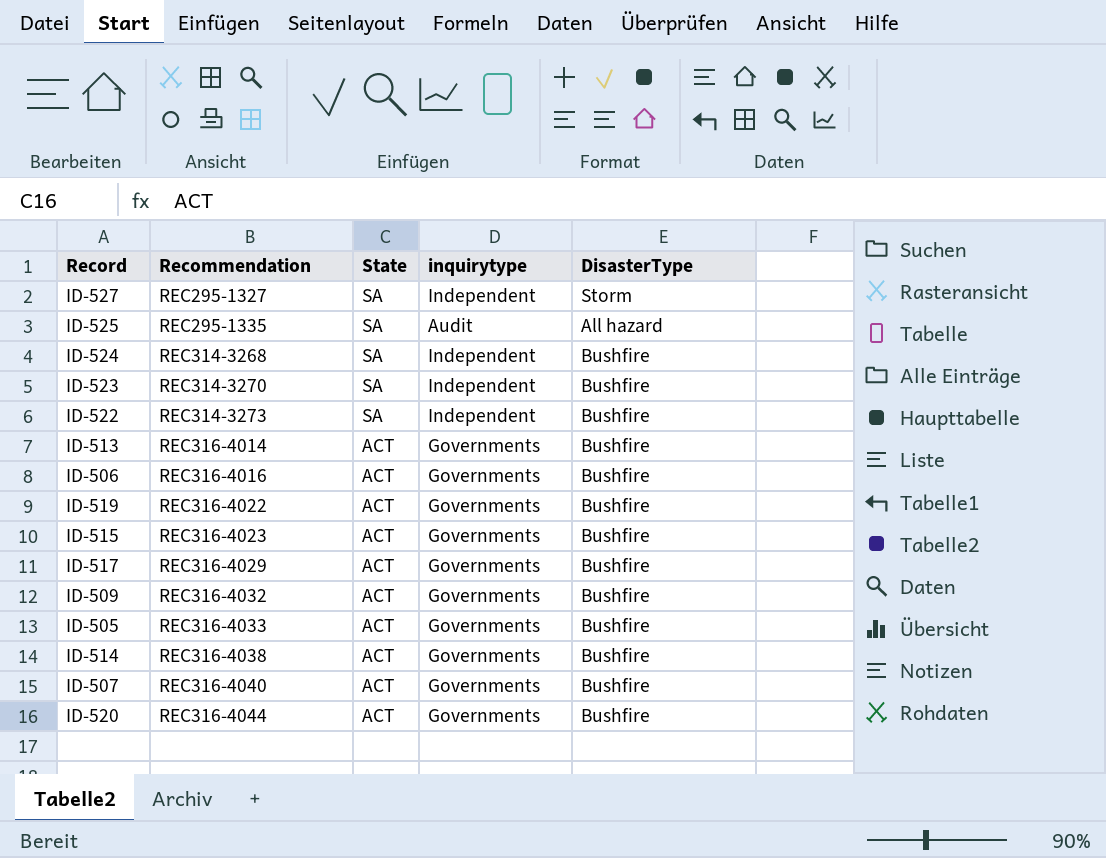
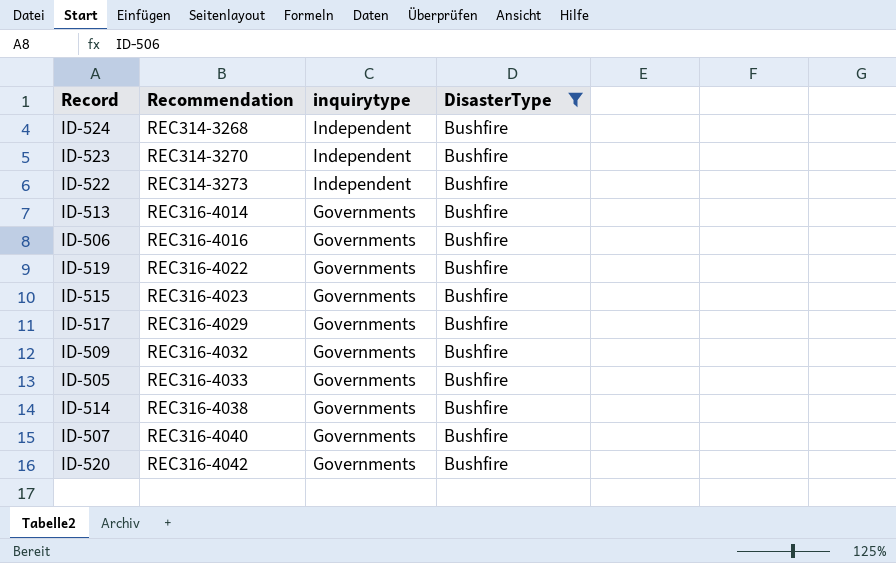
filter: none -> DisasterType = Bushfire
column State | position: 3 -> none
ID-520 | Recommendation: REC316-4044 -> REC316-4042

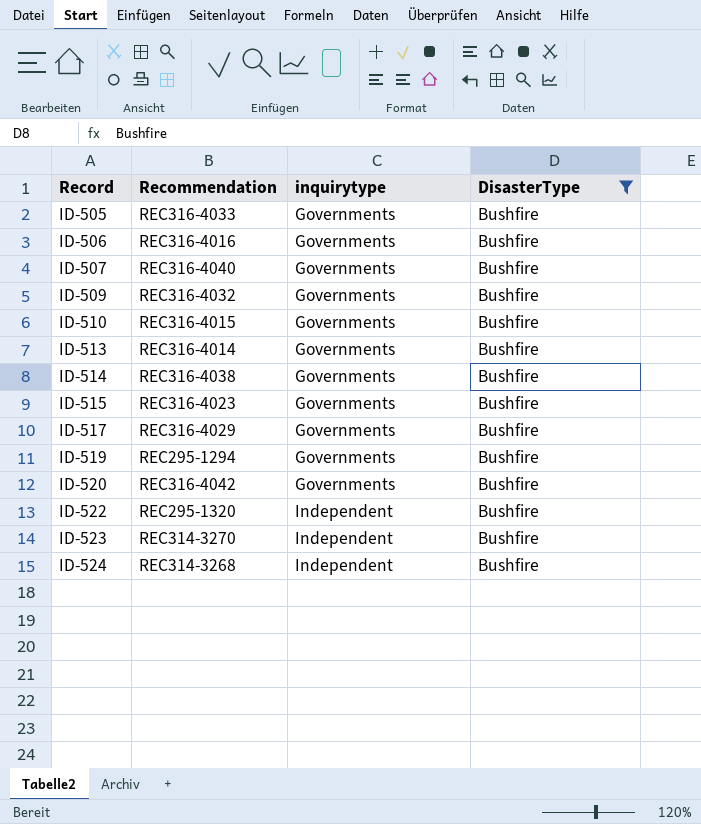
row order: Recommendation ascending -> Record ascending
row ID-510: none -> REC316-4015 | Governments | Bushfire
ID-519 | Recommendation: REC316-4022 -> REC295-1294
ID-522 | Recommendation: REC314-3273 -> REC295-1320

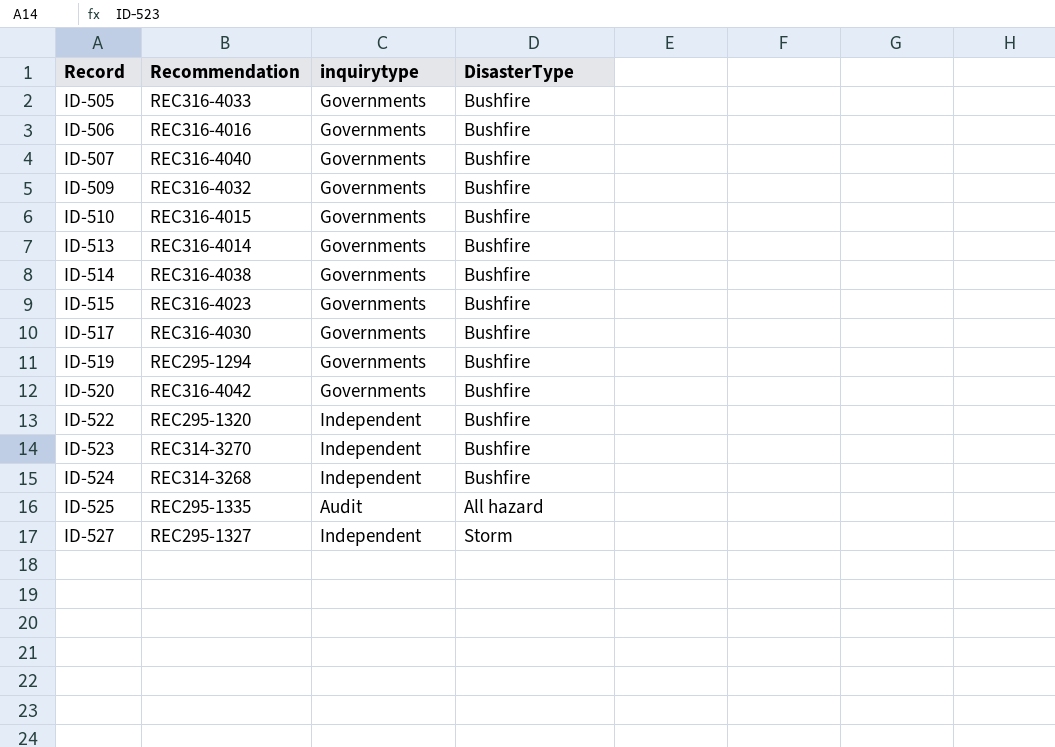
filter: DisasterType = Bushfire -> none
ID-517 | Recommendation: REC316-4029 -> REC316-4030

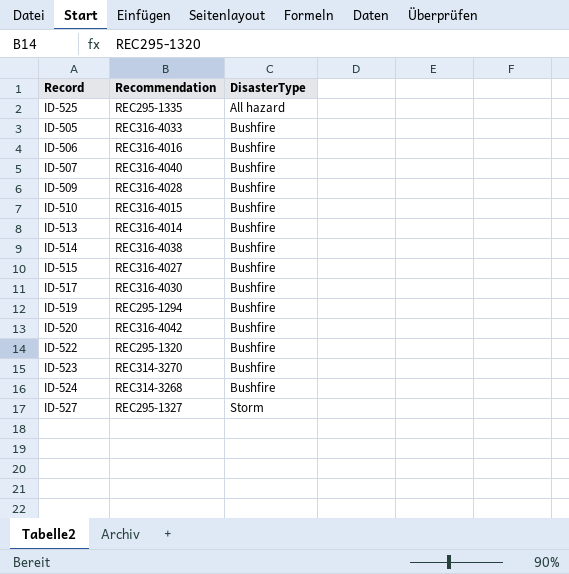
row order: Record ascending -> DisasterType ascending
column inquirytype | position: 3 -> none
ID-509 | Recommendation: REC316-4032 -> REC316-4028
ID-515 | Recommendation: REC316-4023 -> REC316-4027

